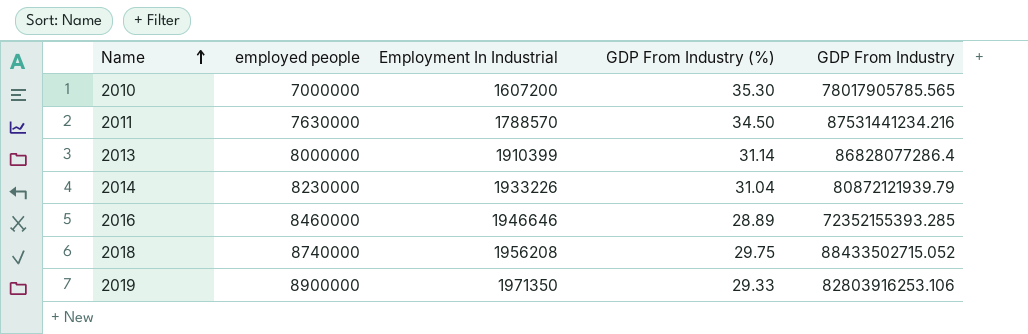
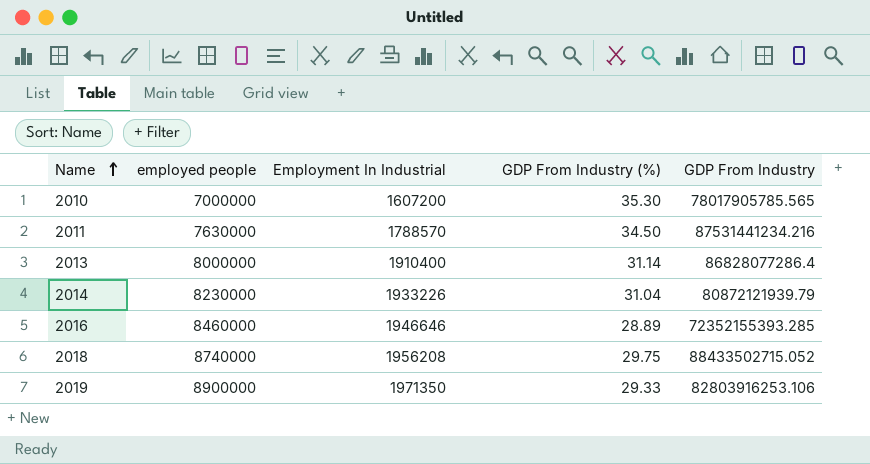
2013 | Employment In Industrial: 1910399 -> 1910400

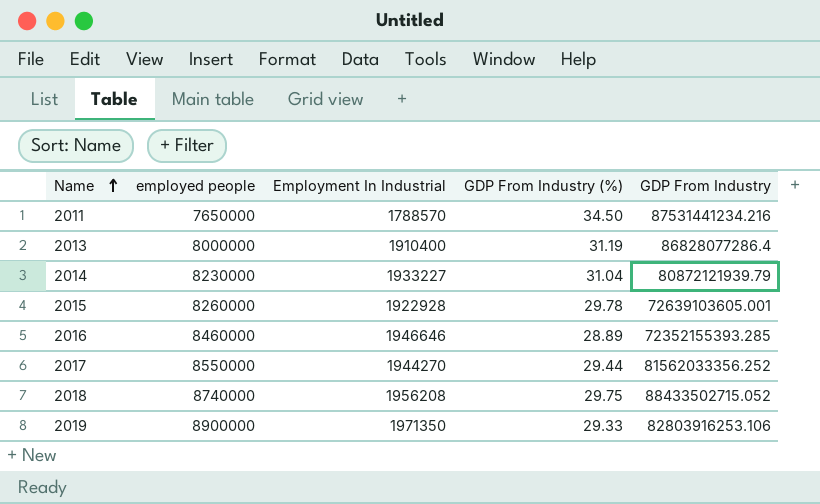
row 2010: 7000000 | 1607200 | 35.30 | 78017905785.565 -> none
2011 | employed people: 7630000 -> 7650000
2013 | GDP From Industry (%): 31.14 -> 31.19
2014 | Employment In Industrial: 1933226 -> 1933227
row 2015: none -> 8260000 | 1922928 | 29.78 | 72639103605.001
row 2017: none -> 8550000 | 1944270 | 29.44 | 81562033356.252

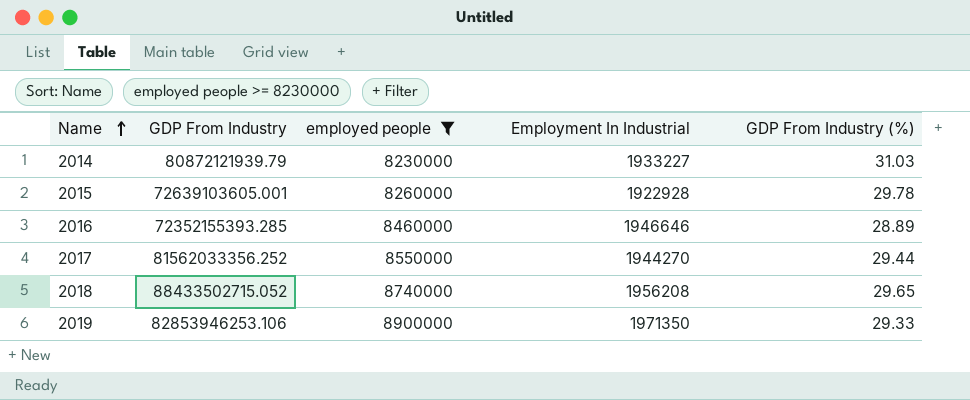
filter: none -> employed people >= 8230000
column GDP From Industry | position: 5 -> 2
2014 | GDP From Industry (%): 31.04 -> 31.03
2018 | GDP From Industry (%): 29.75 -> 29.65
2019 | GDP From Industry: 82803916253.106 -> 82853946253.106

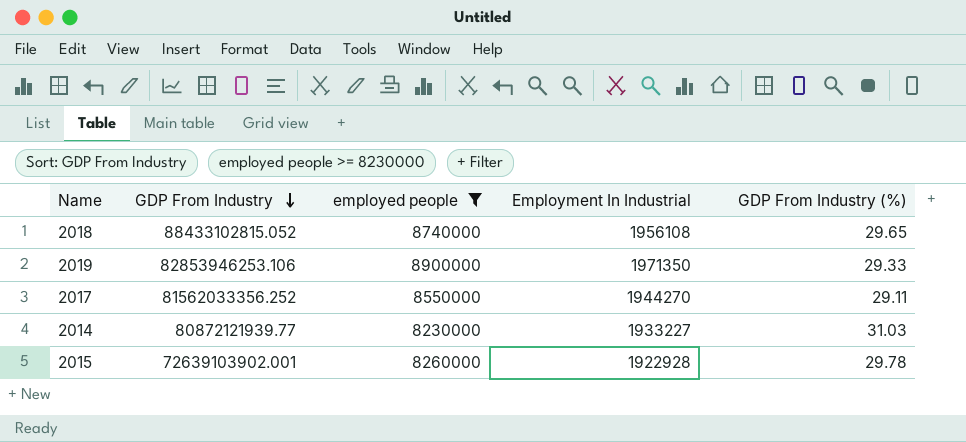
row order: Name ascending -> GDP From Industry descending
row 2016: 72352155393.285 | 8460000 | 1946646 | 28.89 -> none
2018 | GDP From Industry: 88433502715.052 -> 88433102815.052
2018 | Employment In Industrial: 1956208 -> 1956108
2017 | GDP From Industry (%): 29.44 -> 29.11
2014 | GDP From Industry: 80872121939.79 -> 80872121939.77
2015 | GDP From Industry: 72639103605.001 -> 72639103902.001

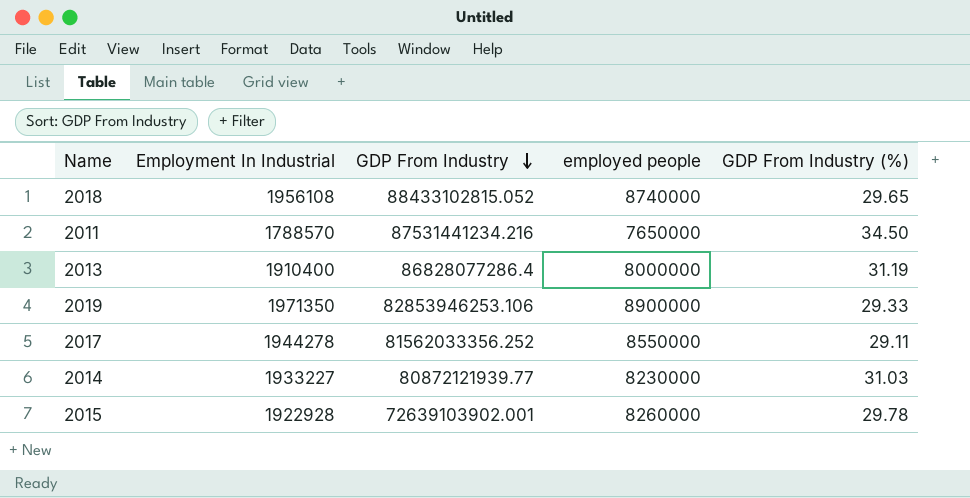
filter: employed people >= 8230000 -> none
column Employment In Industrial | position: 4 -> 2
2017 | Employment In Industrial: 1944270 -> 1944278

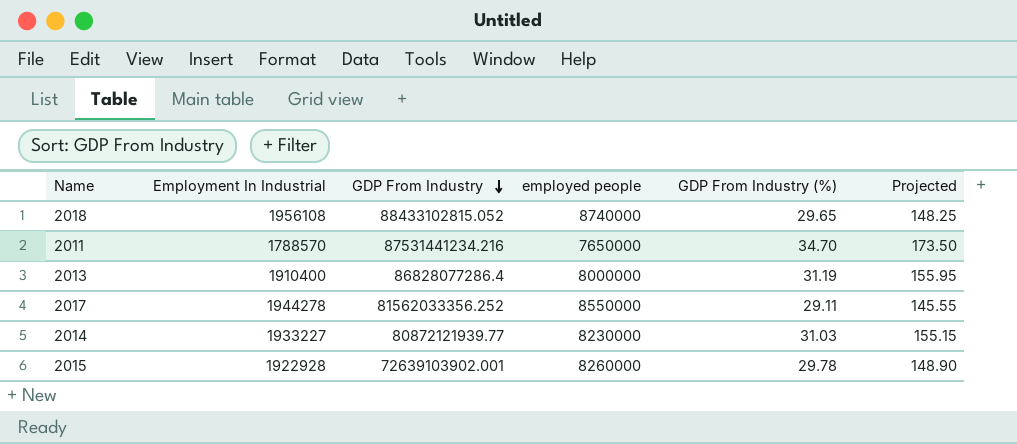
column Projected | formula: none -> [GDP From Industry (%)] * 5
row 2019: 1971350 | 82853946253.106 | 8900000 | 29.33 -> none
2011 | GDP From Industry (%): 34.50 -> 34.70

